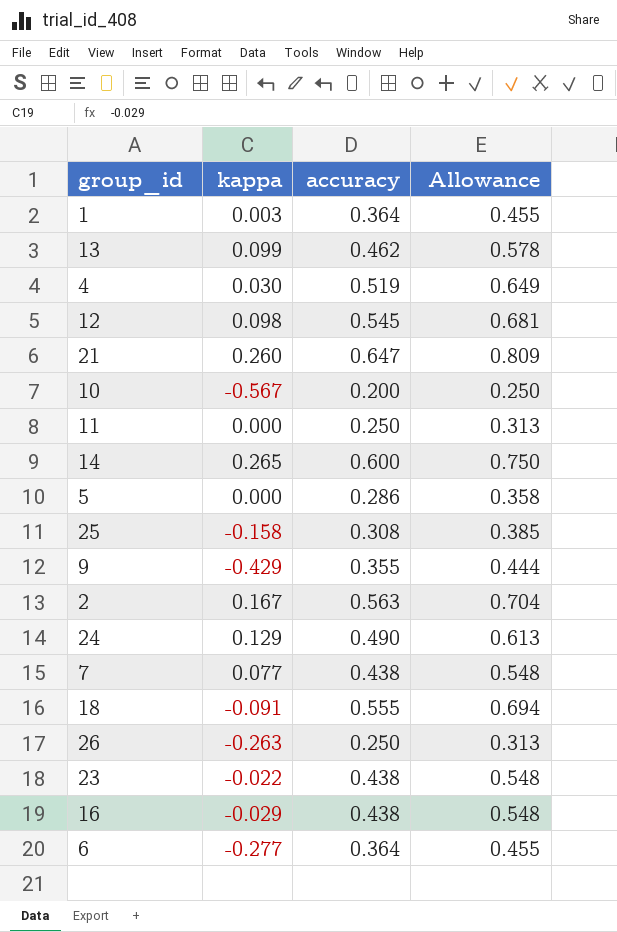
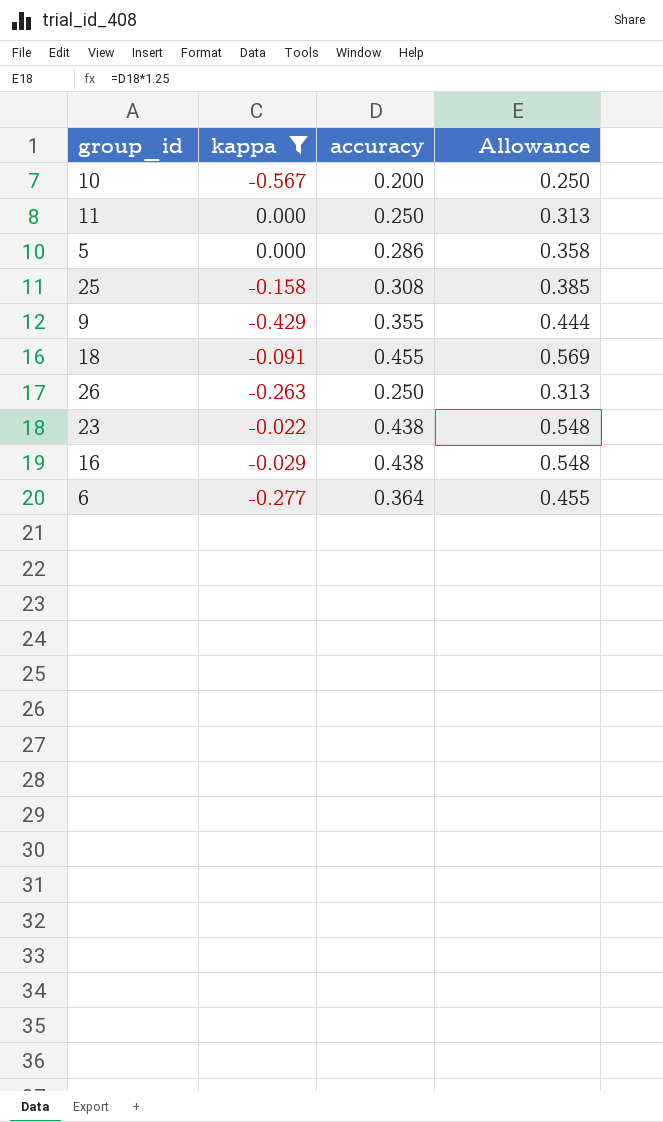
filter: none -> kappa <= 0.000
18 | accuracy: 0.555 -> 0.455
18 | Allowance: 0.694 -> 0.569

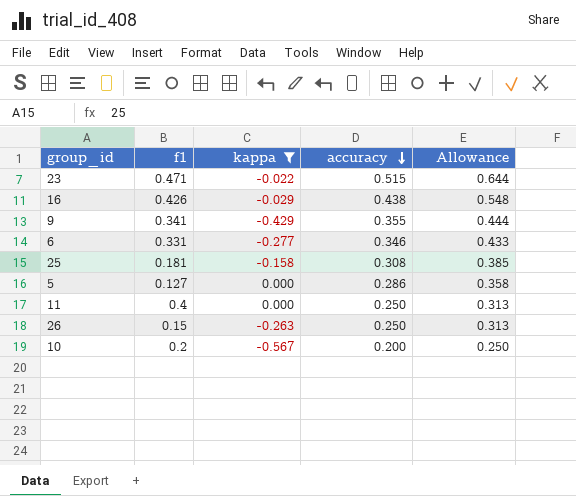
row order: none -> accuracy descending
column f1 | position: none -> 2
row 18: -0.091 | 0.455 | 0.569 -> none
23 | accuracy: 0.438 -> 0.515
23 | Allowance: 0.548 -> 0.644
6 | accuracy: 0.364 -> 0.346
6 | Allowance: 0.455 -> 0.433

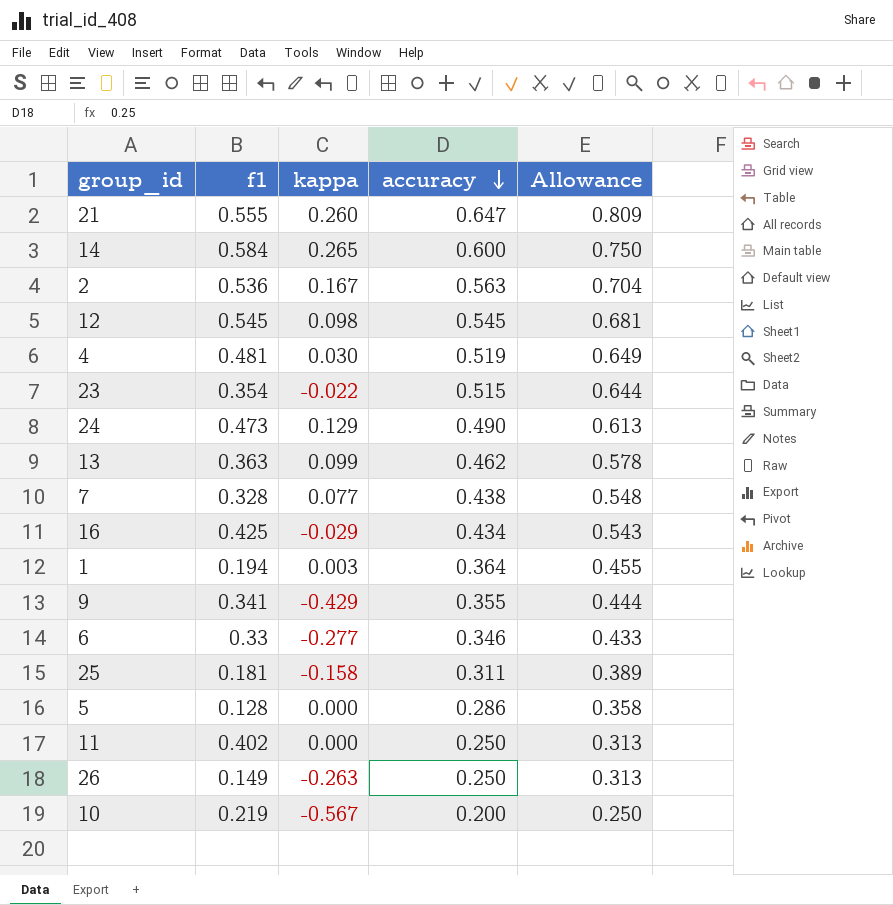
filter: kappa <= 0.000 -> none
23 | f1: 0.471 -> 0.354
16 | f1: 0.426 -> 0.425
16 | accuracy: 0.438 -> 0.434
16 | Allowance: 0.548 -> 0.543
6 | f1: 0.331 -> 0.33
25 | accuracy: 0.308 -> 0.311
25 | Allowance: 0.385 -> 0.389
5 | f1: 0.127 -> 0.128
11 | f1: 0.4 -> 0.402
26 | f1: 0.15 -> 0.149
10 | f1: 0.2 -> 0.219

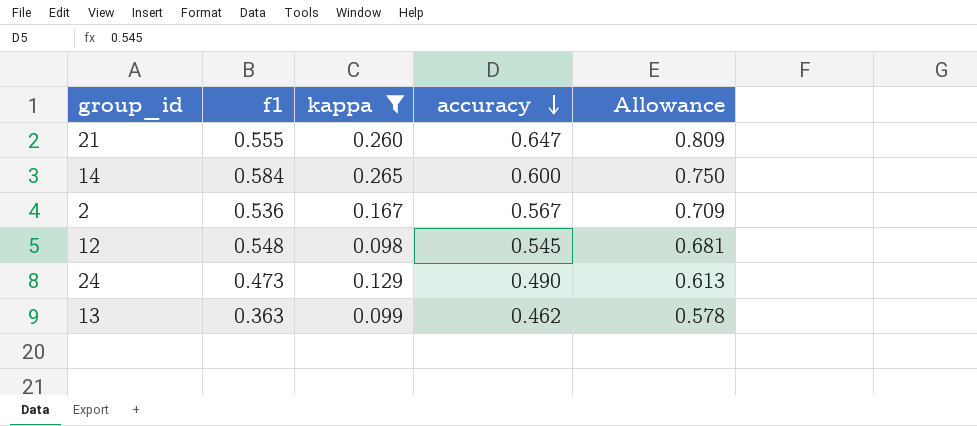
filter: none -> kappa >= 0.098
2 | accuracy: 0.563 -> 0.567
2 | Allowance: 0.704 -> 0.709
12 | f1: 0.545 -> 0.548

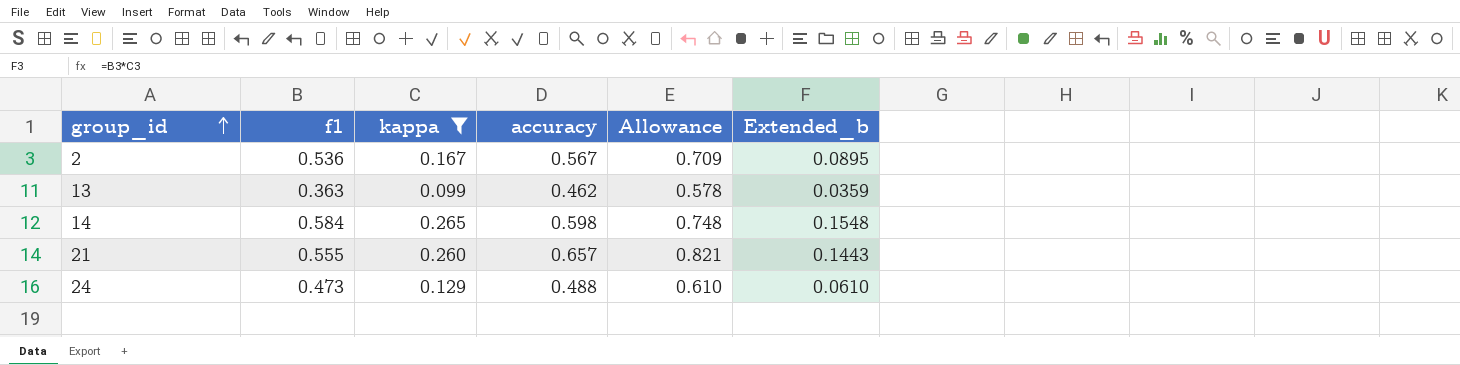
row order: accuracy descending -> group_id ascending
column Extended_b | formula: none -> [f1] * [kappa]
row 12: 0.548 | 0.098 | 0.545 | 0.681 -> none
14 | accuracy: 0.600 -> 0.598
14 | Allowance: 0.750 -> 0.748
21 | accuracy: 0.647 -> 0.657
21 | Allowance: 0.809 -> 0.821
24 | accuracy: 0.490 -> 0.488
24 | Allowance: 0.613 -> 0.610

